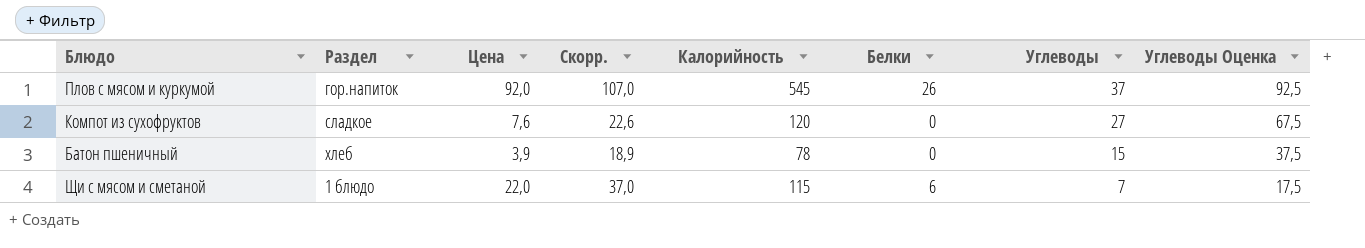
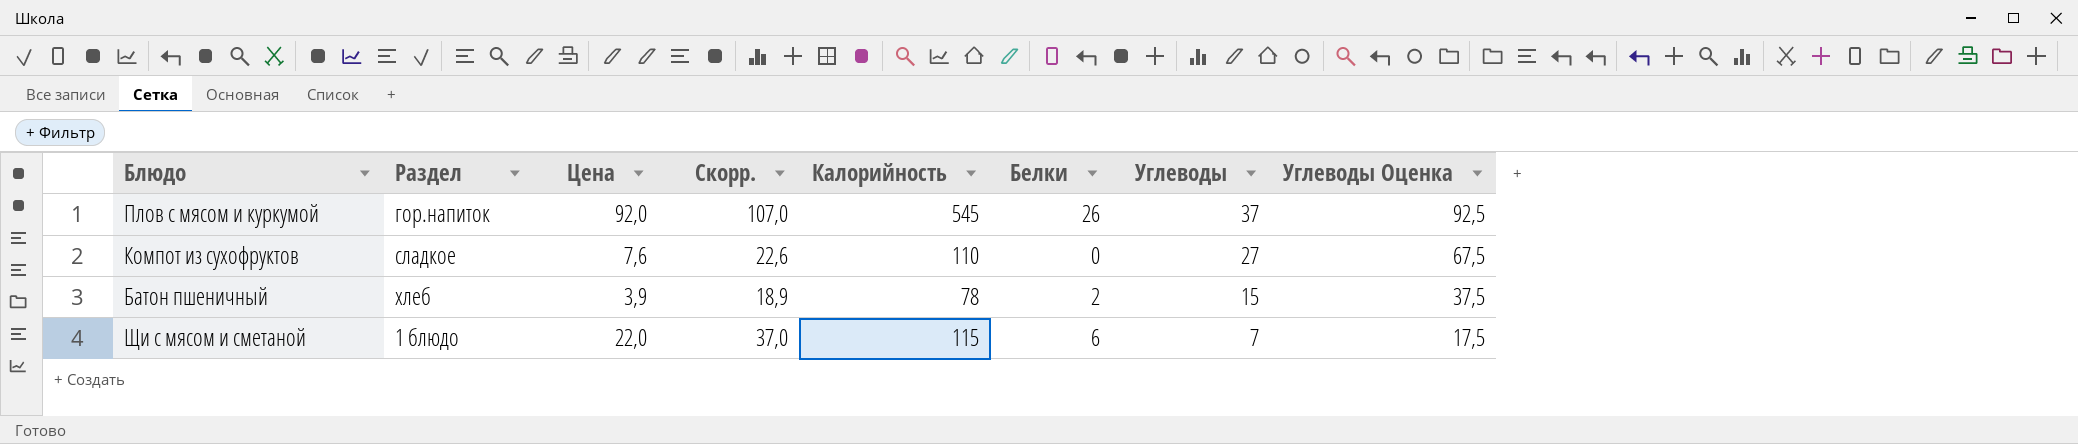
Компот из сухофруктов | Калорийность: 120 -> 110
Батон пшеничный | Белки: 0 -> 2

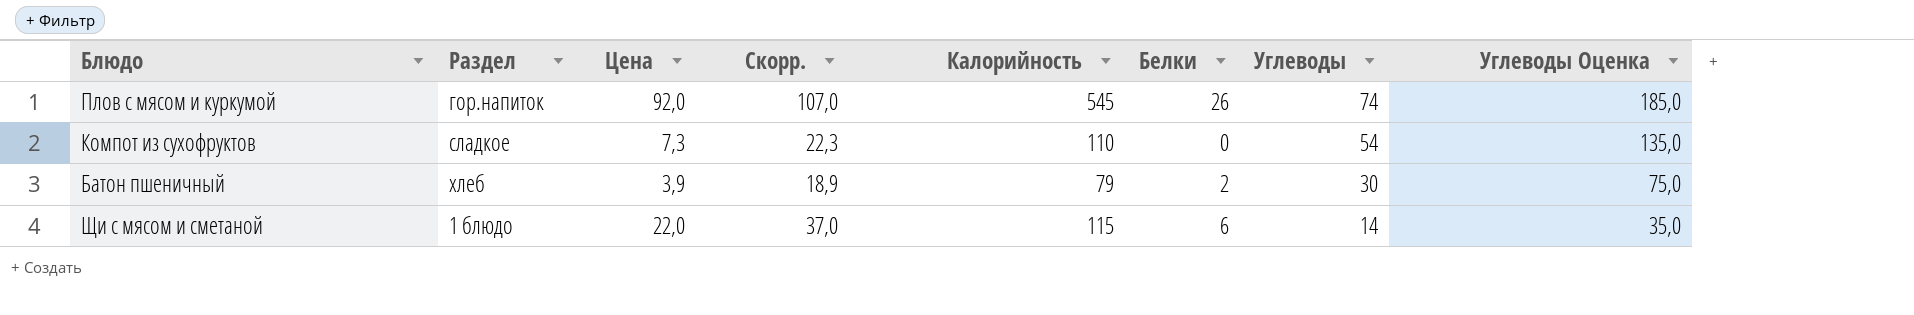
Плов с мясом и куркумой | Углеводы: 37 -> 74
Плов с мясом и куркумой | Углеводы Оценка: 92,5 -> 185,0
Компот из сухофруктов | Цена: 7,6 -> 7,3
Компот из сухофруктов | Скорр.: 22,6 -> 22,3
Компот из сухофруктов | Углеводы: 27 -> 54
Компот из сухофруктов | Углеводы Оценка: 67,5 -> 135,0
Батон пшеничный | Калорийность: 78 -> 79
Батон пшеничный | Углеводы: 15 -> 30
Батон пшеничный | Углеводы Оценка: 37,5 -> 75,0
Щи с мясом и сметаной | Углеводы: 7 -> 14
Щи с мясом и сметаной | Углеводы Оценка: 17,5 -> 35,0

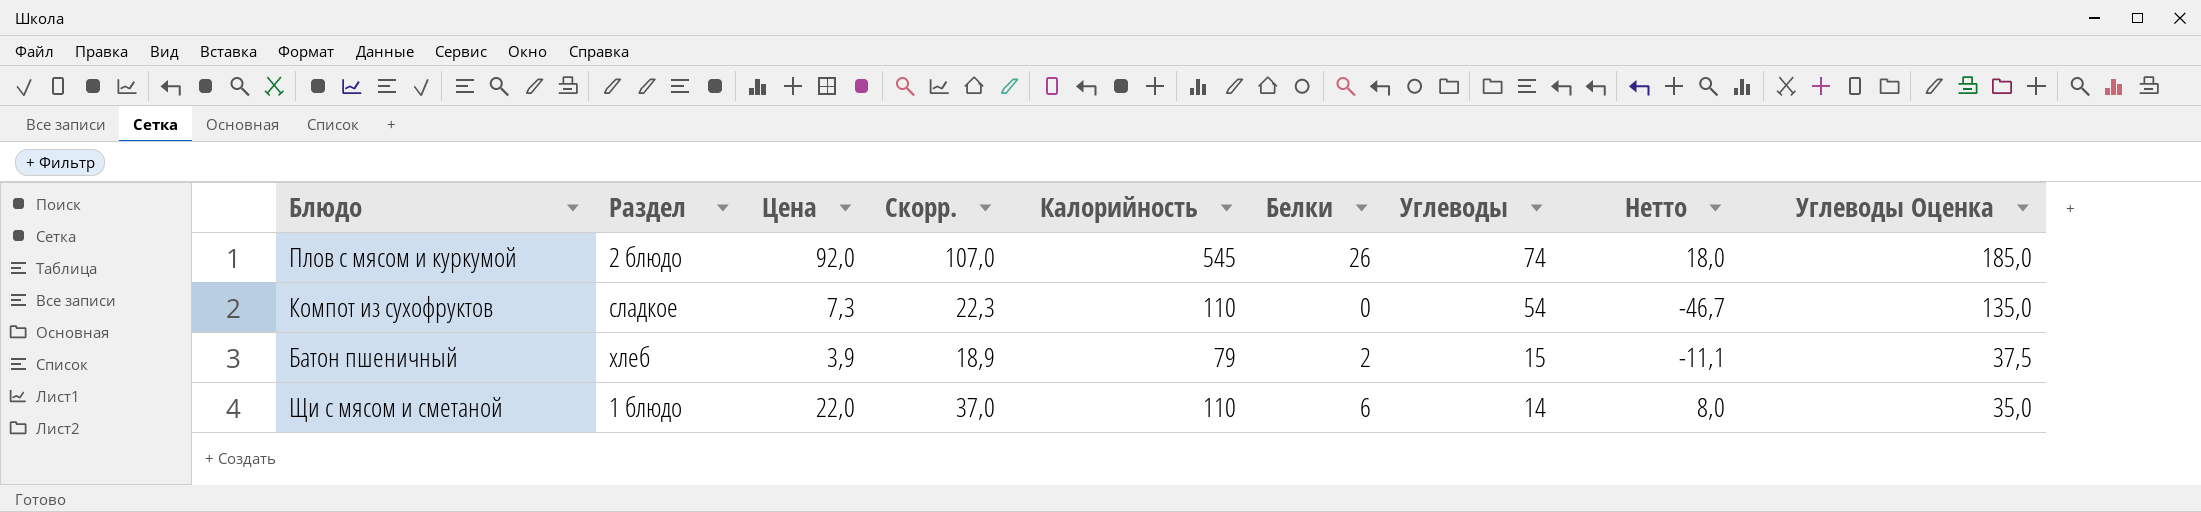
column Нетто | formula: none -> [Цена] - [Углеводы]
Плов с мясом и куркумой | Раздел: гор.напиток -> 2 блюдо
Батон пшеничный | Углеводы: 30 -> 15
Батон пшеничный | Углеводы Оценка: 75,0 -> 37,5
Щи с мясом и сметаной | Калорийность: 115 -> 110

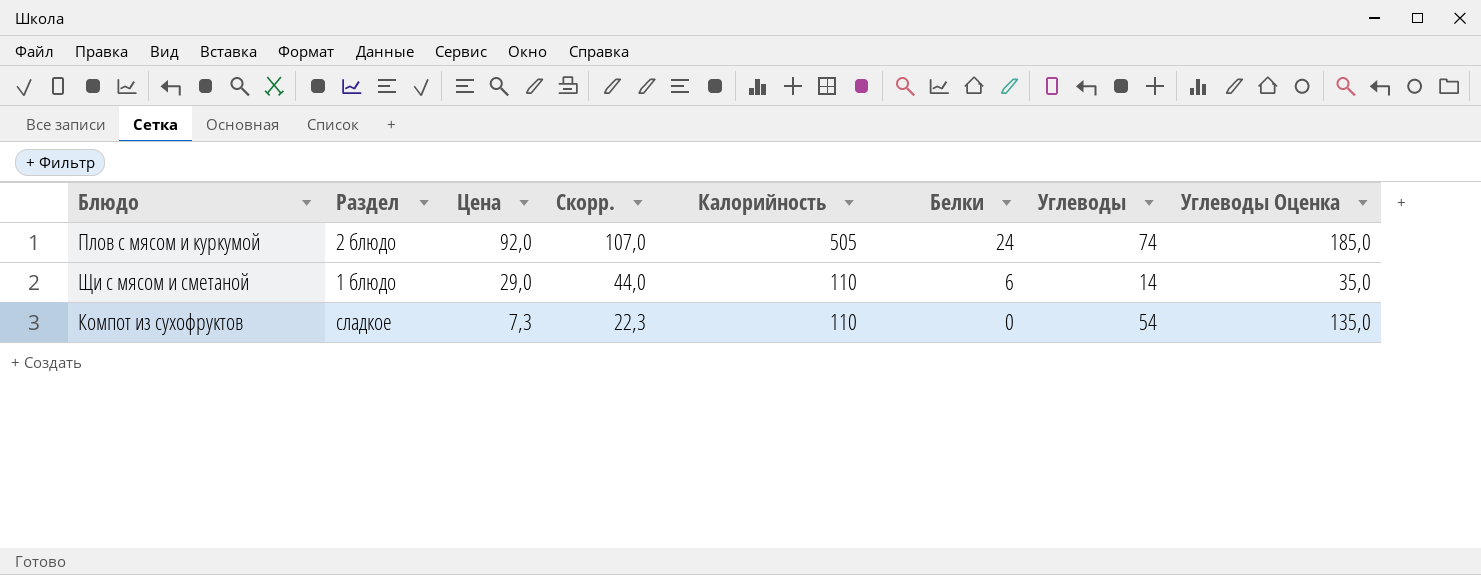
row order: Углеводы descending -> Цена descending
column Нетто | formula: [Цена] - [Углеводы] -> none
row Батон пшеничный: хлеб | 3,9 | 18,9 | 79 | 2 | 15 | -11,1 | 37,5 -> none
Плов с мясом и куркумой | Калорийность: 545 -> 505
Плов с мясом и куркумой | Белки: 26 -> 24
Щи с мясом и сметаной | Цена: 22,0 -> 29,0
Щи с мясом и сметаной | Скорр.: 37,0 -> 44,0

